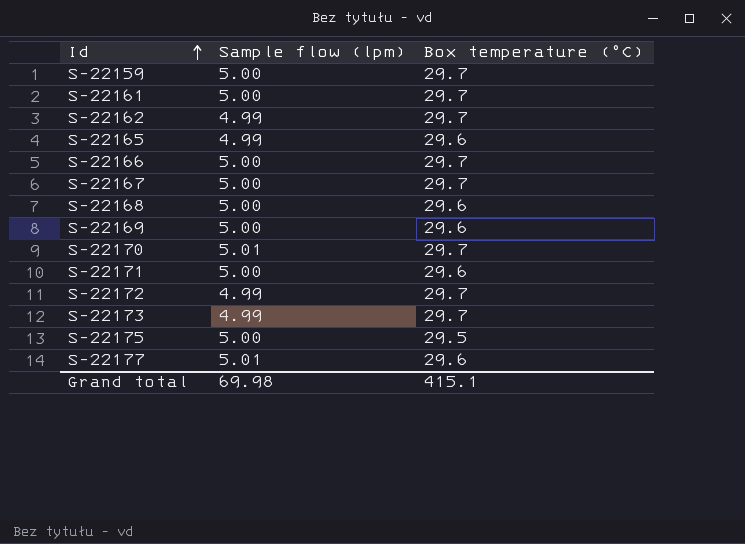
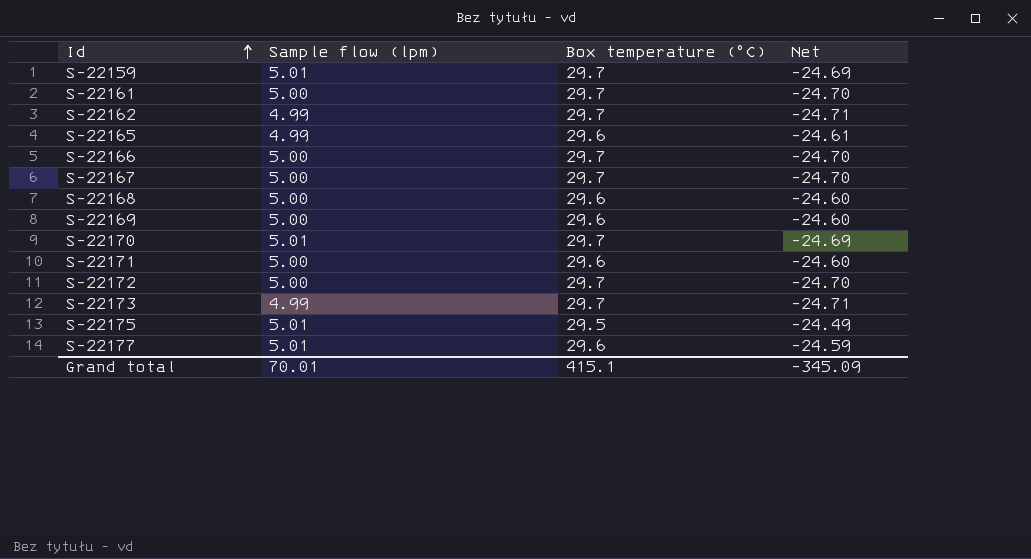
column Net | formula: none -> [Sample flow (lpm)] - [Box temperature (°C)]
S-22159 | Sample flow (lpm): 5.00 -> 5.01
S-22172 | Sample flow (lpm): 4.99 -> 5.00
S-22175 | Sample flow (lpm): 5.00 -> 5.01
Grand total | Sample flow (lpm): 69.98 -> 70.01

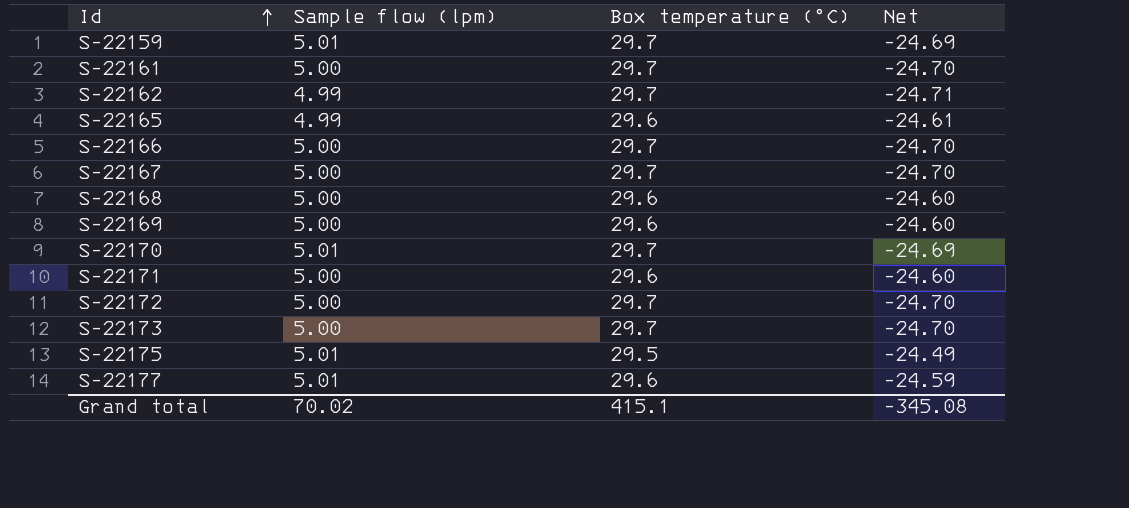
S-22173 | Sample flow (lpm): 4.99 -> 5.00
S-22173 | Net: -24.71 -> -24.70
Grand total | Sample flow (lpm): 70.01 -> 70.02
Grand total | Net: -345.09 -> -345.08

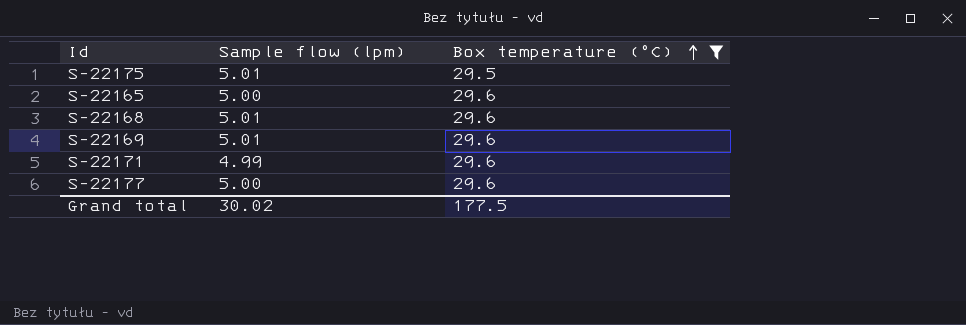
filter: none -> Box temperature (°C) != 29.7
row order: Id ascending -> Box temperature (°C) ascending
column Net | formula: [Sample flow (lpm)] - [Box temperature (°C)] -> none
S-22165 | Sample flow (lpm): 4.99 -> 5.00
S-22168 | Sample flow (lpm): 5.00 -> 5.01
S-22169 | Sample flow (lpm): 5.00 -> 5.01
S-22171 | Sample flow (lpm): 5.00 -> 4.99
S-22177 | Sample flow (lpm): 5.01 -> 5.00
Grand total | Sample flow (lpm): 70.02 -> 30.02
Grand total | Box temperature (°C): 415.1 -> 177.5

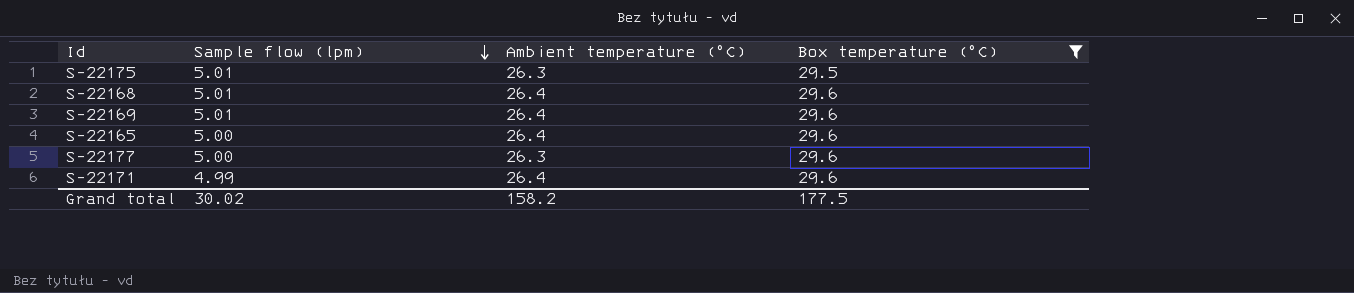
row order: Box temperature (°C) ascending -> Sample flow (lpm) descending
column Ambient temperature (°C) | position: none -> 3

